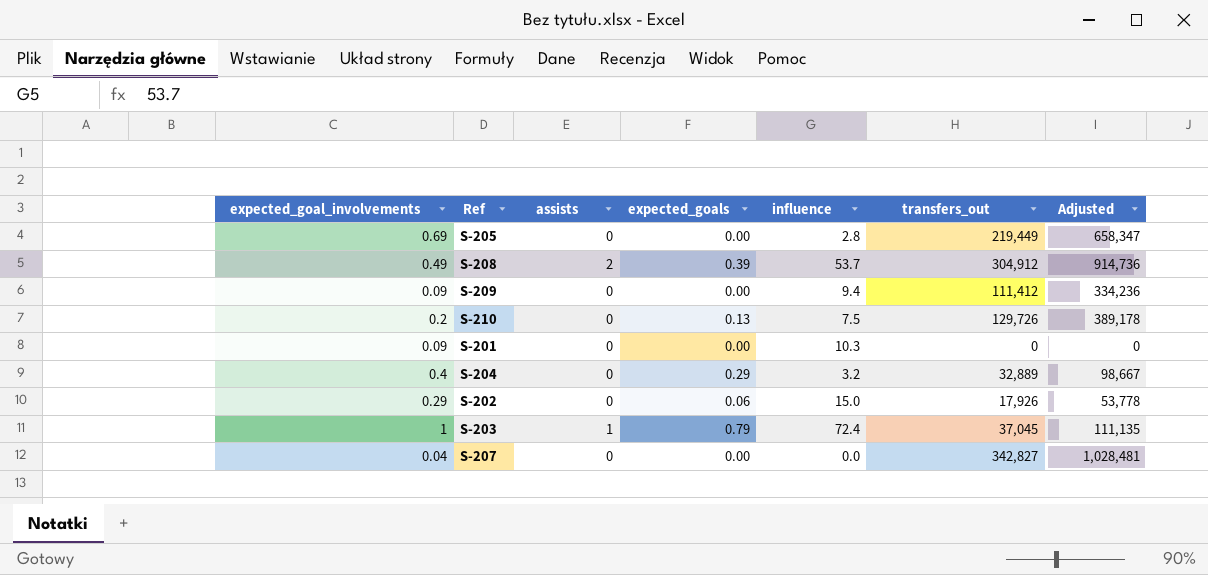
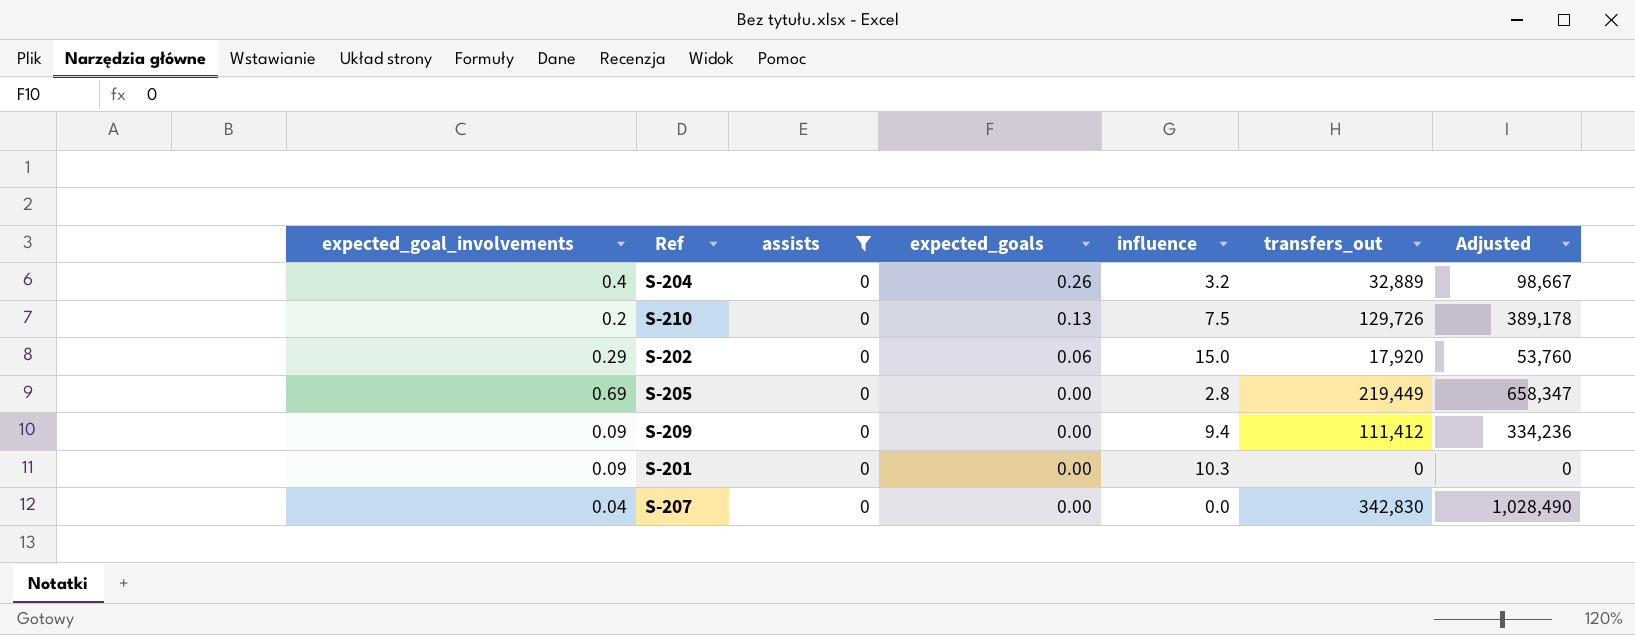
filter: none -> assists = 0
row order: none -> expected_goals descending
S-204 | expected_goals: 0.29 -> 0.26
S-202 | transfers_out: 17,926 -> 17,920
S-202 | Adjusted: 53,778 -> 53,760
S-207 | transfers_out: 342,827 -> 342,830
S-207 | Adjusted: 1,028,481 -> 1,028,490

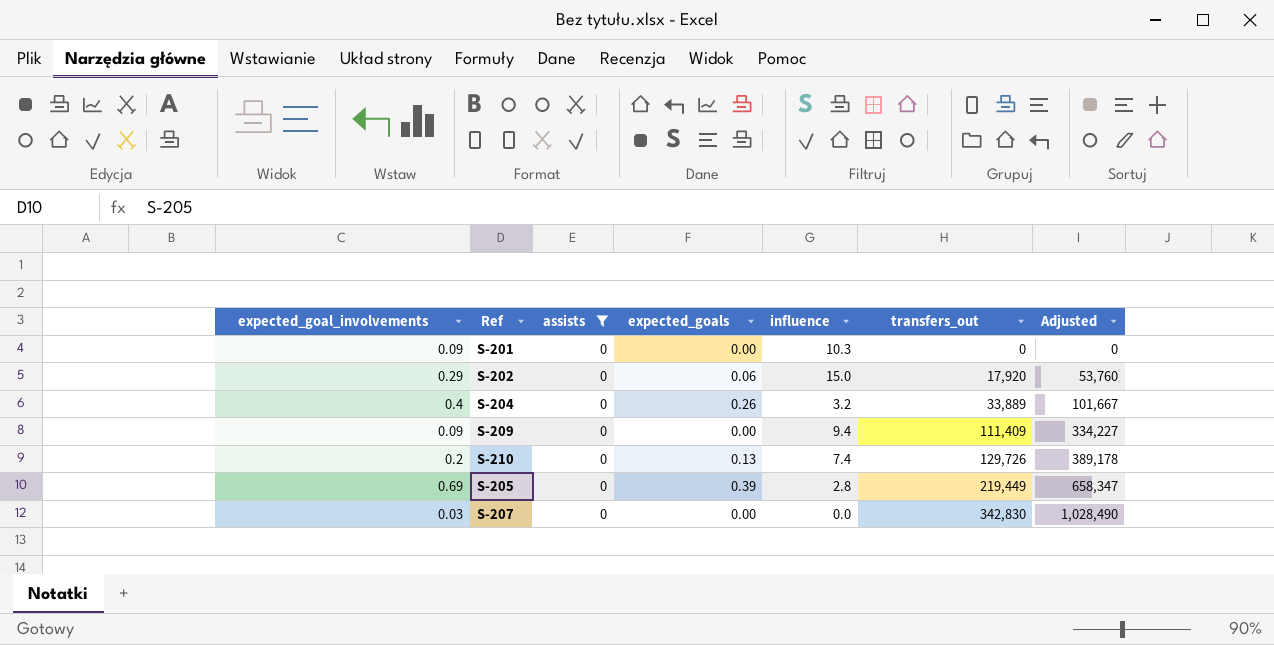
row order: expected_goals descending -> transfers_out ascending
S-204 | transfers_out: 32,889 -> 33,889
S-204 | Adjusted: 98,667 -> 101,667
S-209 | transfers_out: 111,412 -> 111,409
S-209 | Adjusted: 334,236 -> 334,227
S-210 | influence: 7.5 -> 7.4
S-205 | expected_goals: 0.00 -> 0.39
S-207 | expected_goal_involvements: 0.04 -> 0.03

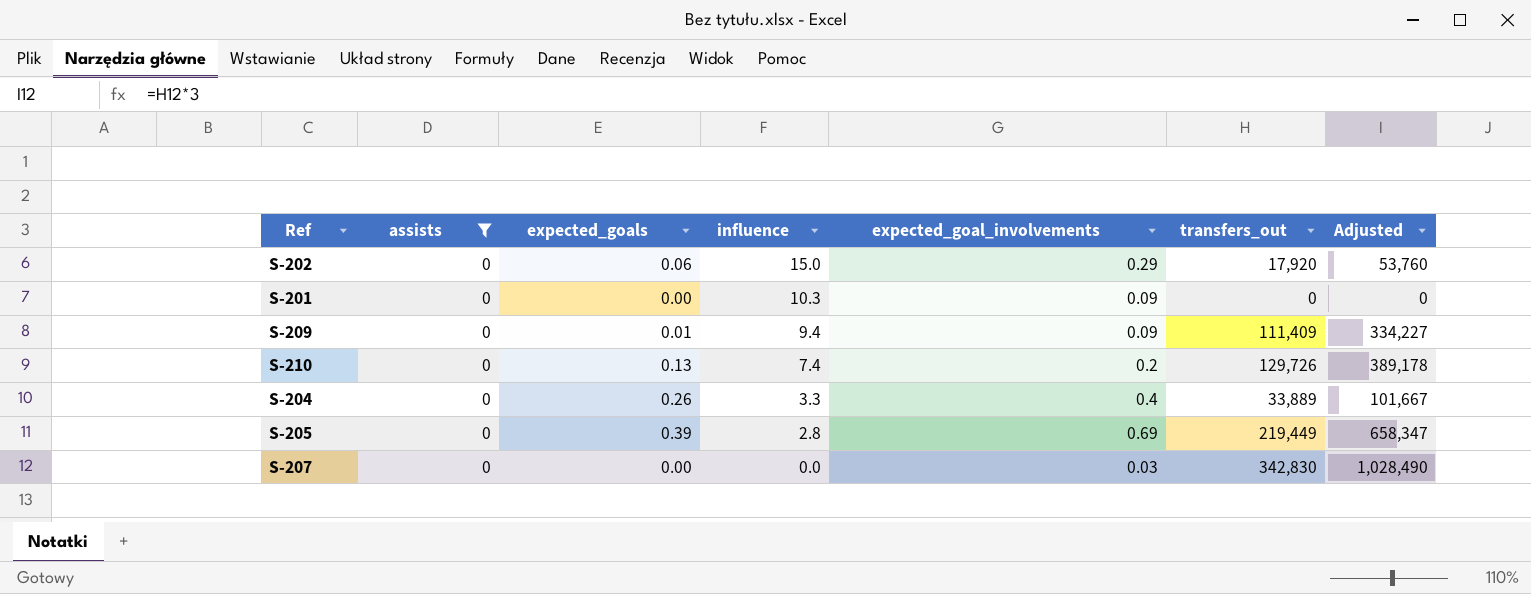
row order: transfers_out ascending -> influence descending
column expected_goal_involvements | position: 1 -> 5
S-209 | expected_goals: 0.00 -> 0.01
S-204 | influence: 3.2 -> 3.3

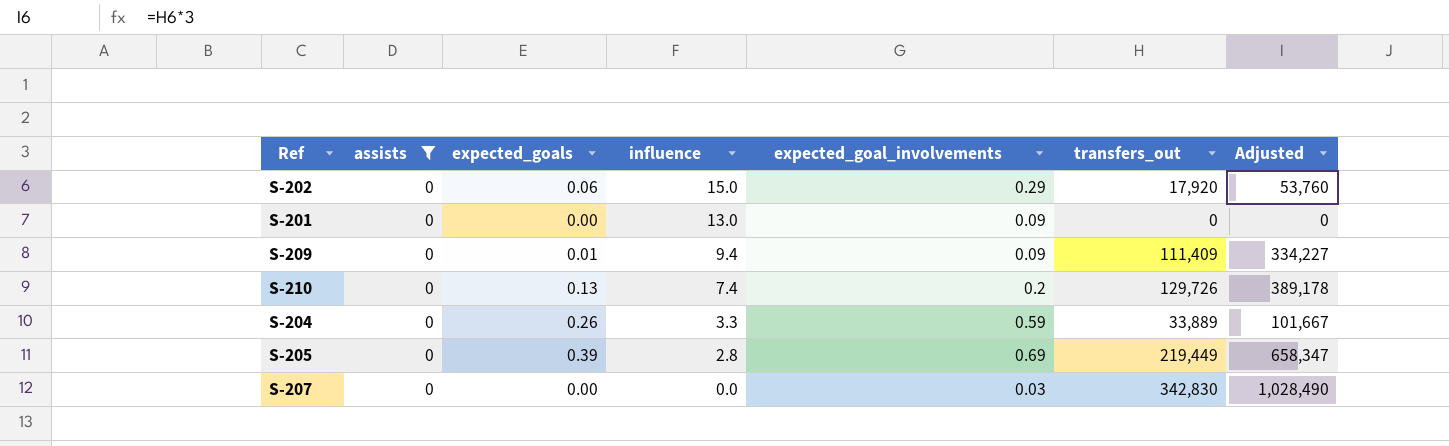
S-201 | influence: 10.3 -> 13.0
S-204 | expected_goal_involvements: 0.4 -> 0.59

